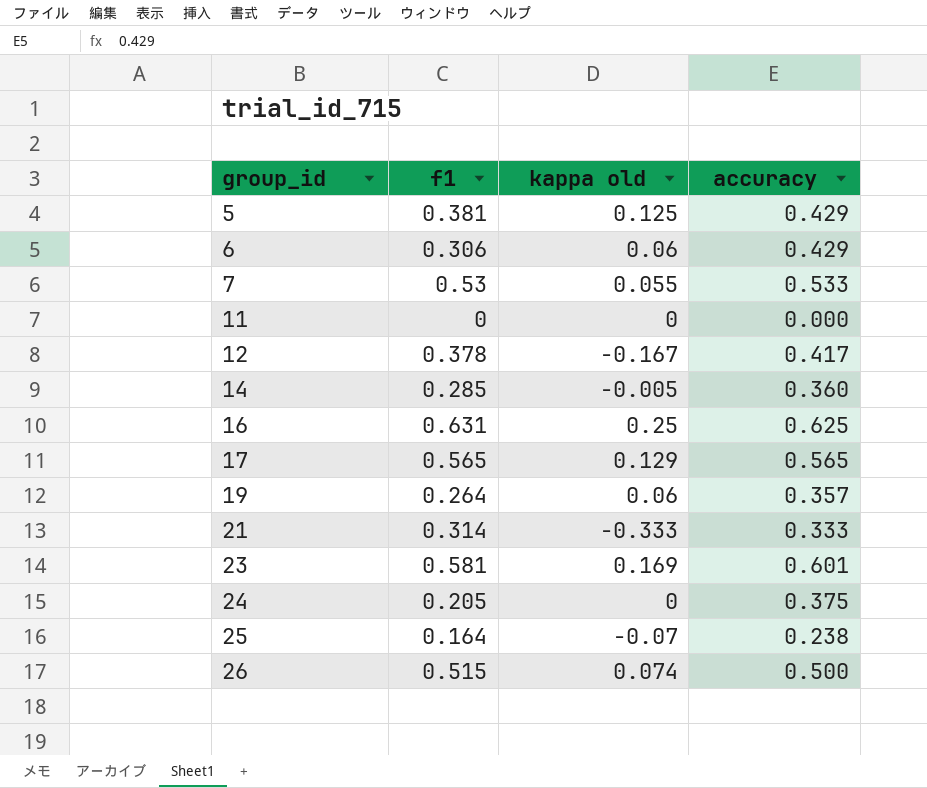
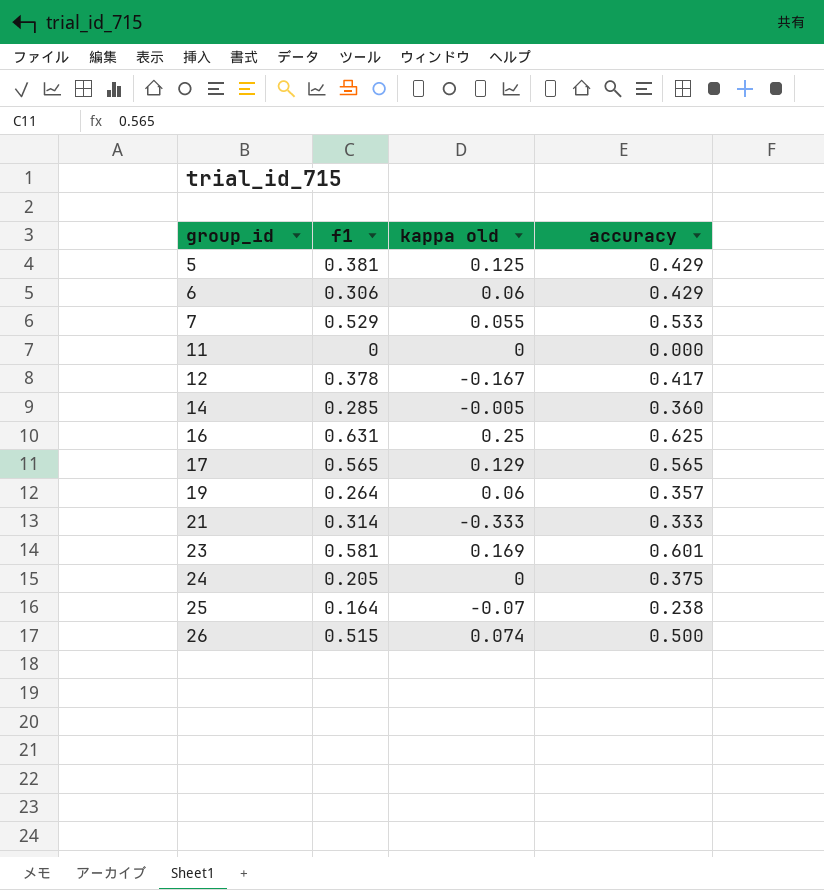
7 | f1: 0.53 -> 0.529

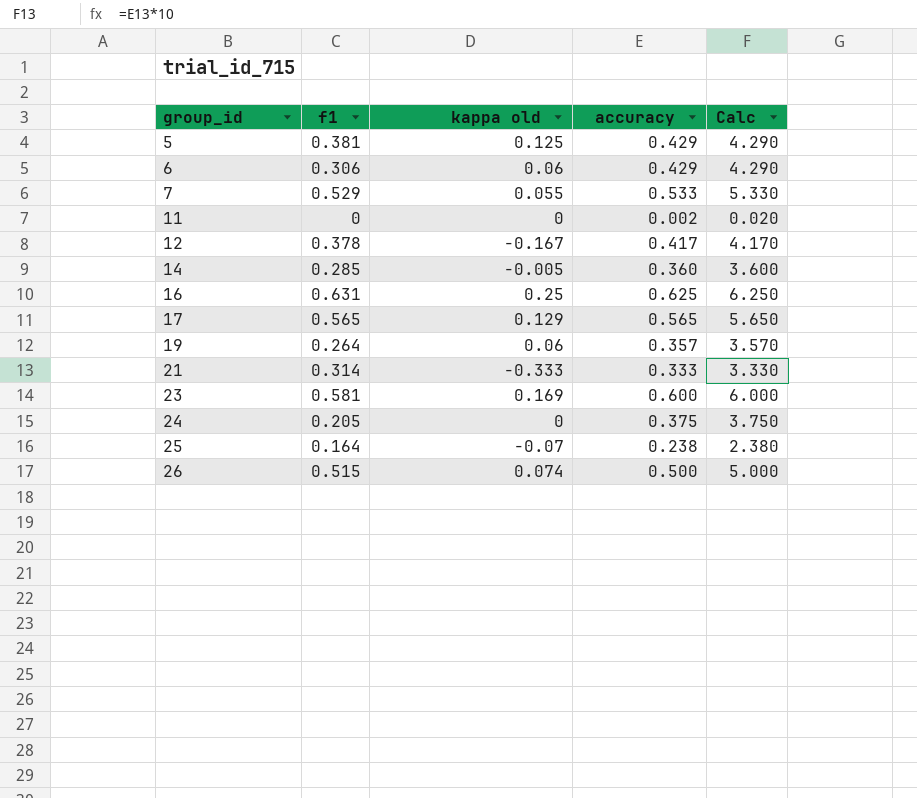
column Calc | formula: none -> [accuracy] * 10
11 | accuracy: 0.000 -> 0.002
23 | accuracy: 0.601 -> 0.600

